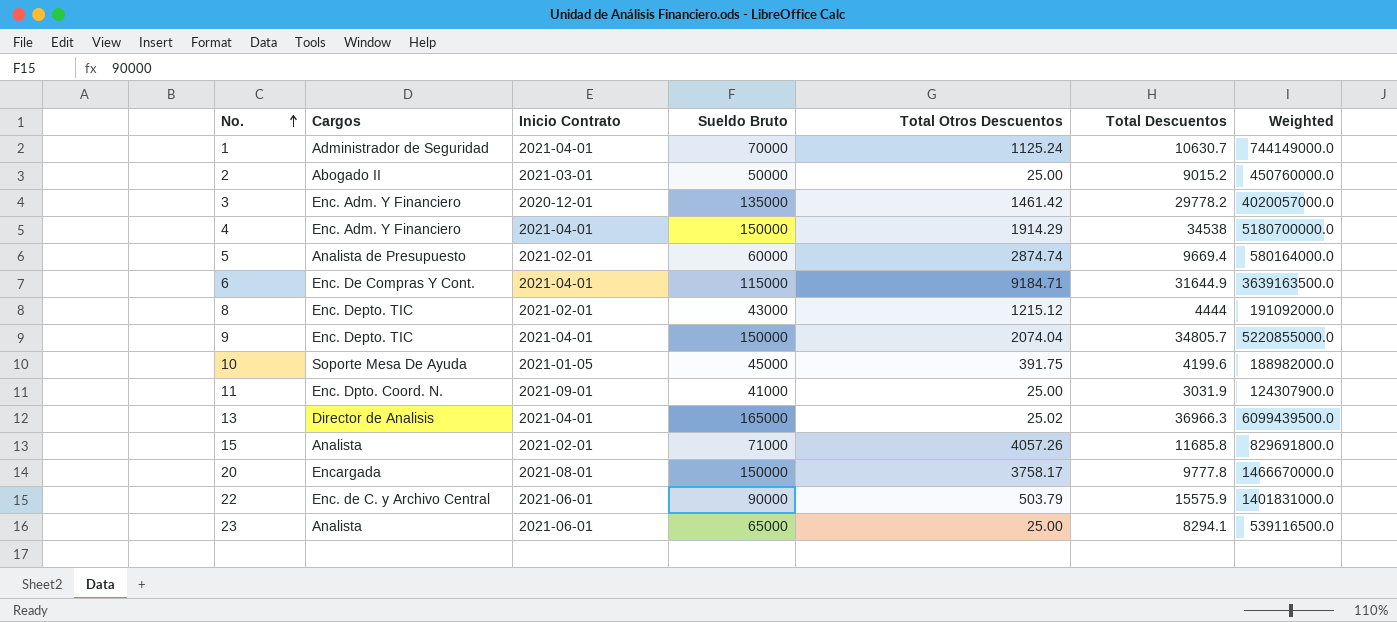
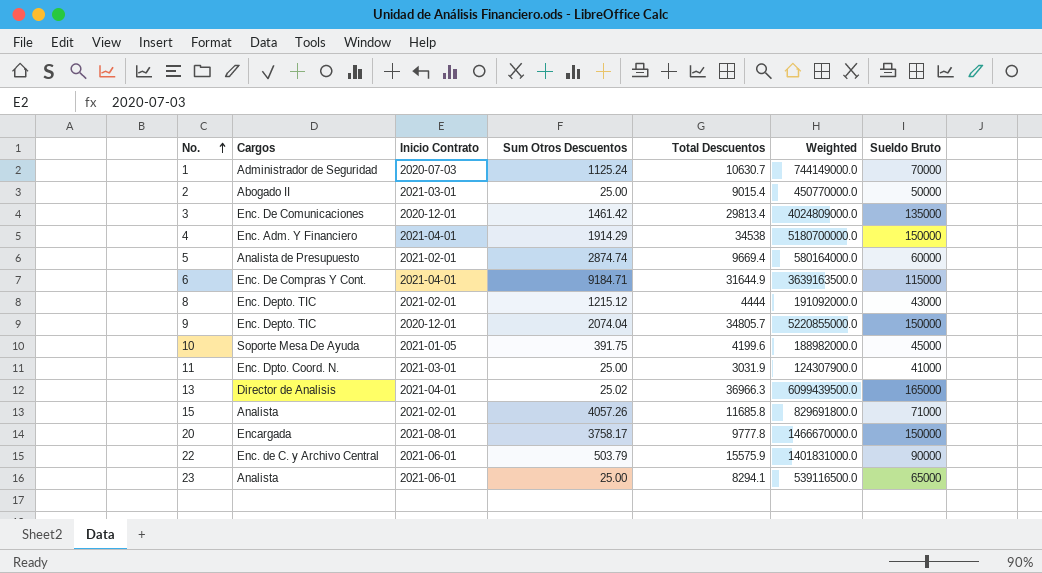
column name: Total Otros Descuentos -> Sum Otros Descuentos
column Sueldo Bruto | position: 4 -> 7
1 | Inicio Contrato: 2021-04-01 -> 2020-07-03
2 | Total Descuentos: 9015.2 -> 9015.4
2 | Weighted: 450760000.0 -> 450770000.0
3 | Cargos: Enc. Adm. Y Financiero -> Enc. De Comunicaciones
3 | Total Descuentos: 29778.2 -> 29813.4
3 | Weighted: 4020057000.0 -> 4024809000.0
9 | Inicio Contrato: 2021-04-01 -> 2020-12-01
11 | Inicio Contrato: 2021-09-01 -> 2021-03-01

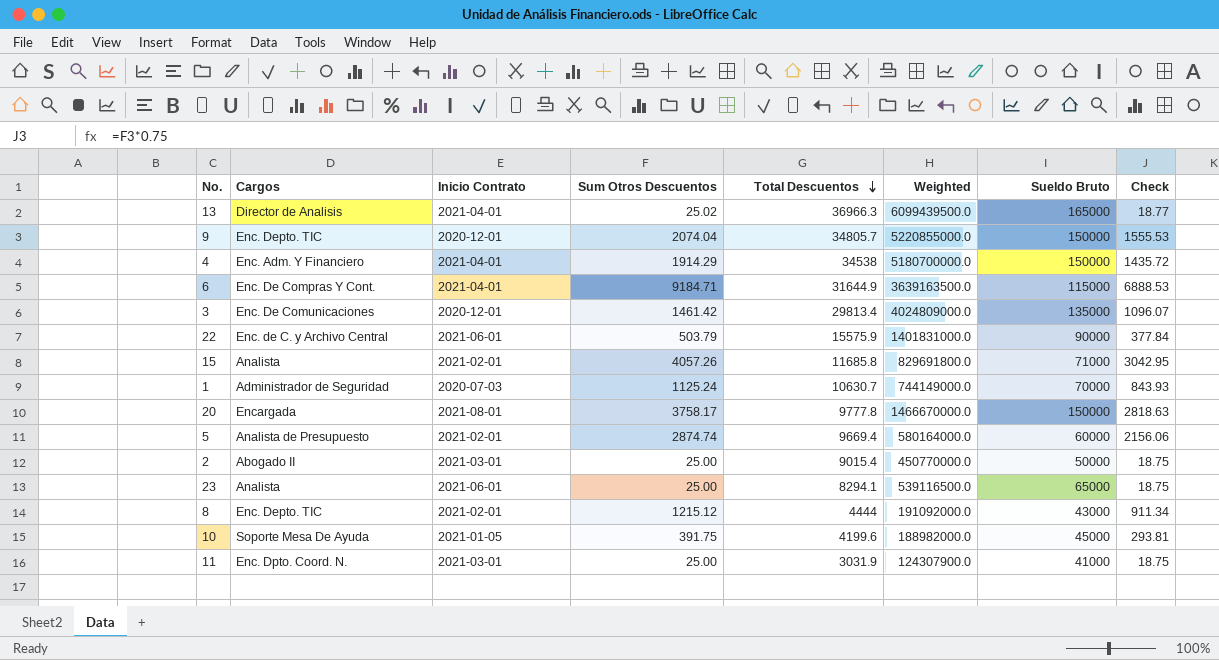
row order: No. ascending -> Total Descuentos descending
column Check | formula: none -> [Sum Otros Descuentos] * 0.75

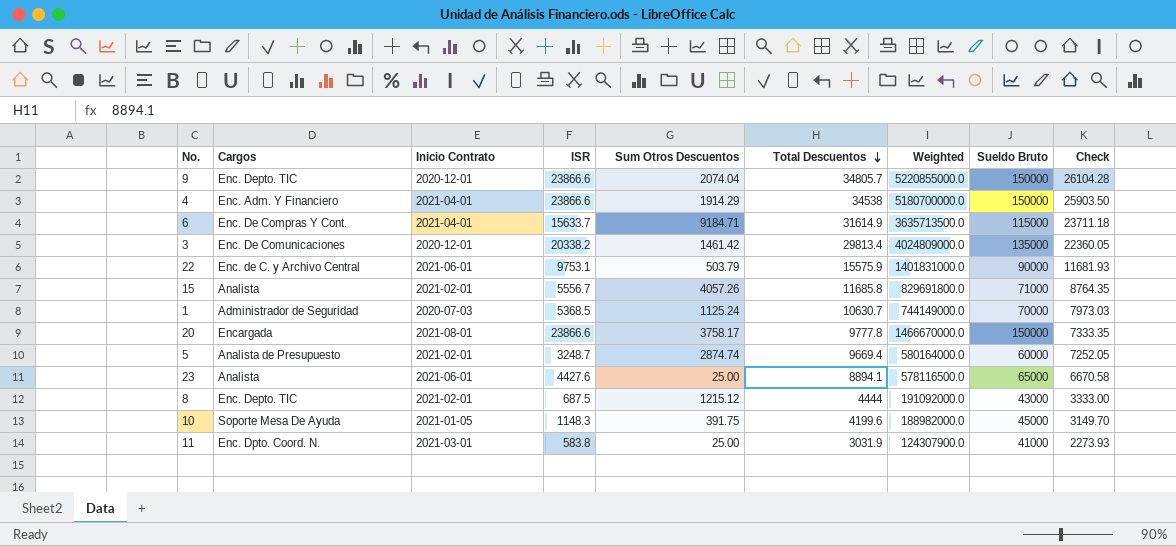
column ISR | position: none -> 4
column Check | formula: [Sum Otros Descuentos] * 0.75 -> [Total Descuentos] * 0.75
row 13: Director de Analisis | 2021-04-01 | 25.02 | 36966.3 | 6099439500.0 | 165000 | 18.77 -> none
row 2: Abogado II | 2021-03-01 | 25.00 | 9015.4 | 450770000.0 | 50000 | 18.75 -> none
6 | Total Descuentos: 31644.9 -> 31614.9
6 | Weighted: 3639163500.0 -> 3635713500.0
23 | Total Descuentos: 8294.1 -> 8894.1
23 | Weighted: 539116500.0 -> 578116500.0

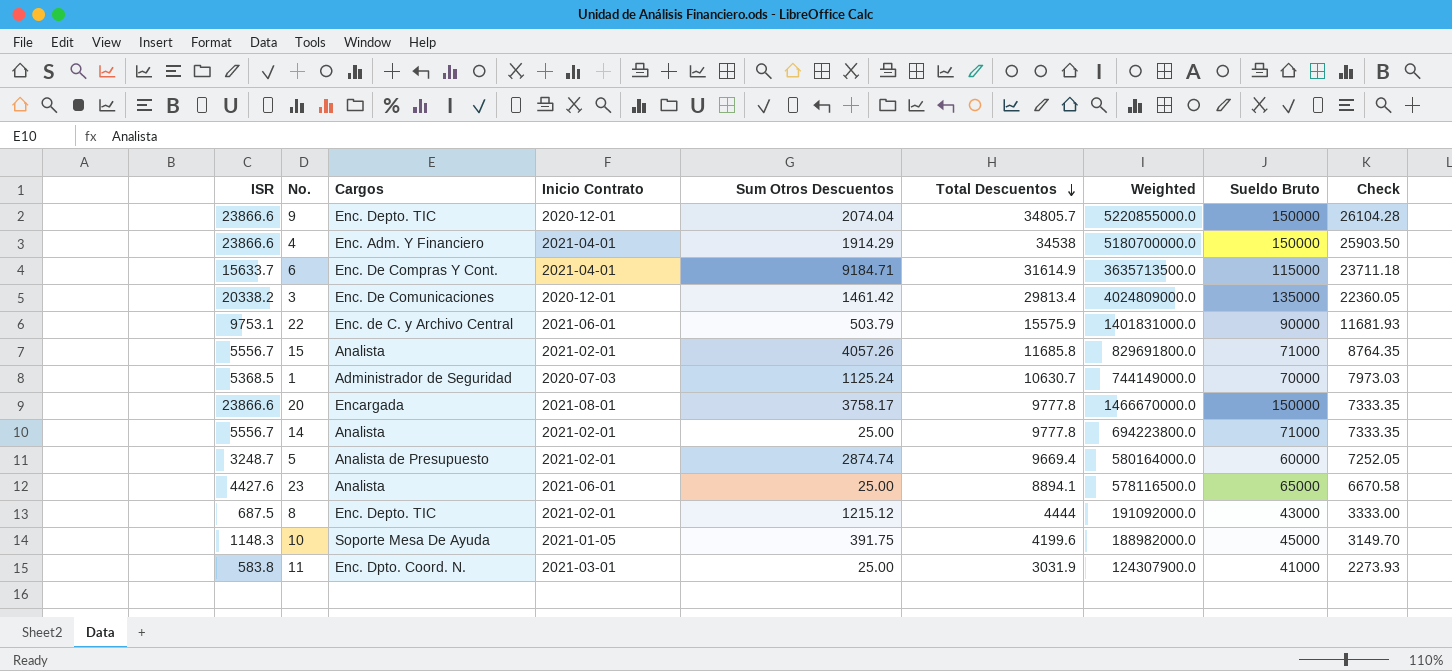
column ISR | position: 4 -> 1
row 14: none -> 5556.7 | Analista | 2021-02-01 | 25.00 | 9777.8 | 694223800.0 | 71000 | 7333.35

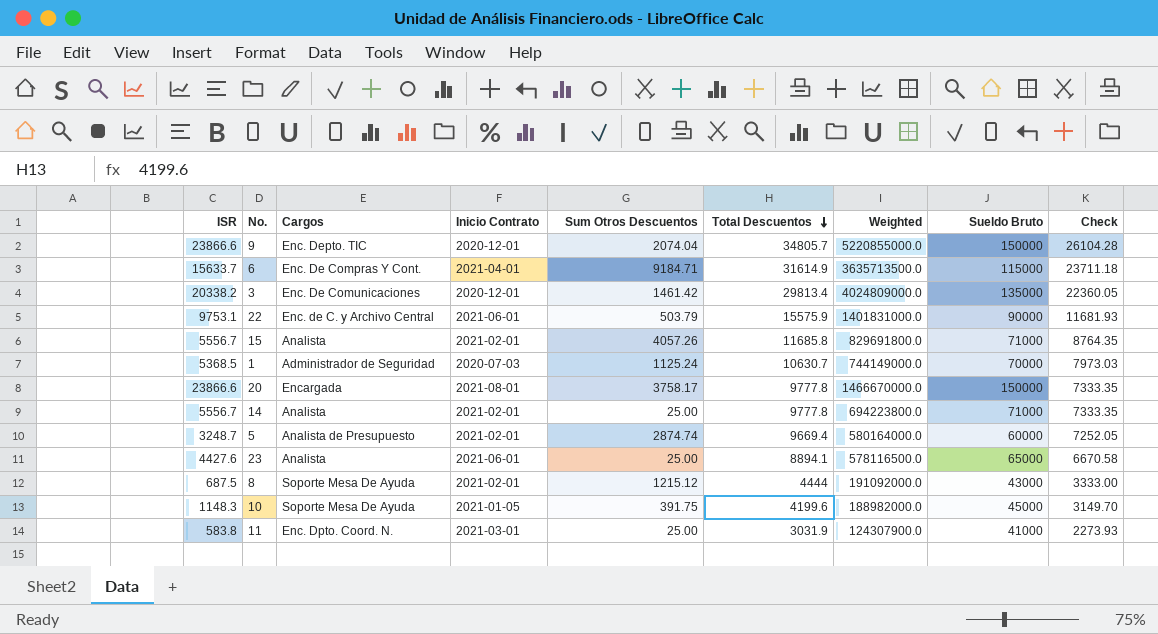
row 4: 23866.6 | Enc. Adm. Y Financiero | 2021-04-01 | 1914.29 | 34538 | 5180700000.0 | 150000 | 25903.50 -> none
8 | Cargos: Enc. Depto. TIC -> Soporte Mesa De Ayuda

